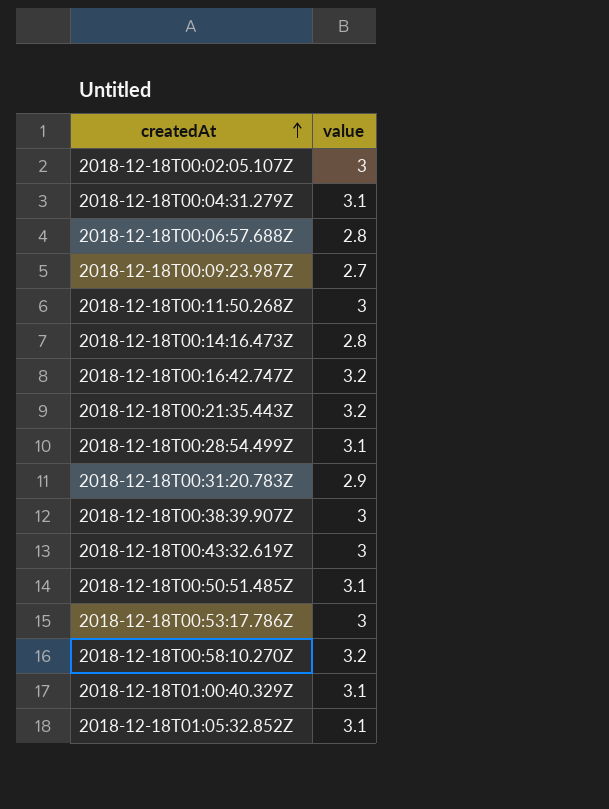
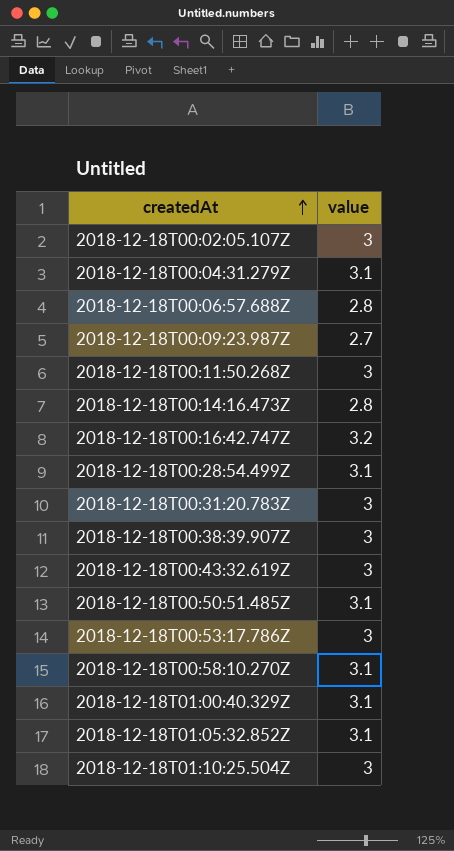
row 2018-12-18T00:21:35.443Z: 3.2 -> none
2018-12-18T00:31:20.783Z | value: 2.9 -> 3
2018-12-18T00:58:10.270Z | value: 3.2 -> 3.1
row 2018-12-18T01:10:25.504Z: none -> 3

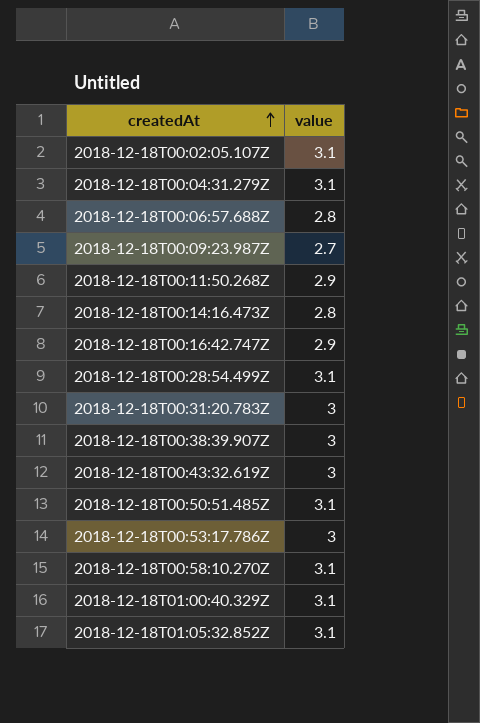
row 2018-12-18T01:10:25.504Z: 3 -> none
2018-12-18T00:02:05.107Z | value: 3 -> 3.1
2018-12-18T00:11:50.268Z | value: 3 -> 2.9
2018-12-18T00:16:42.747Z | value: 3.2 -> 2.9

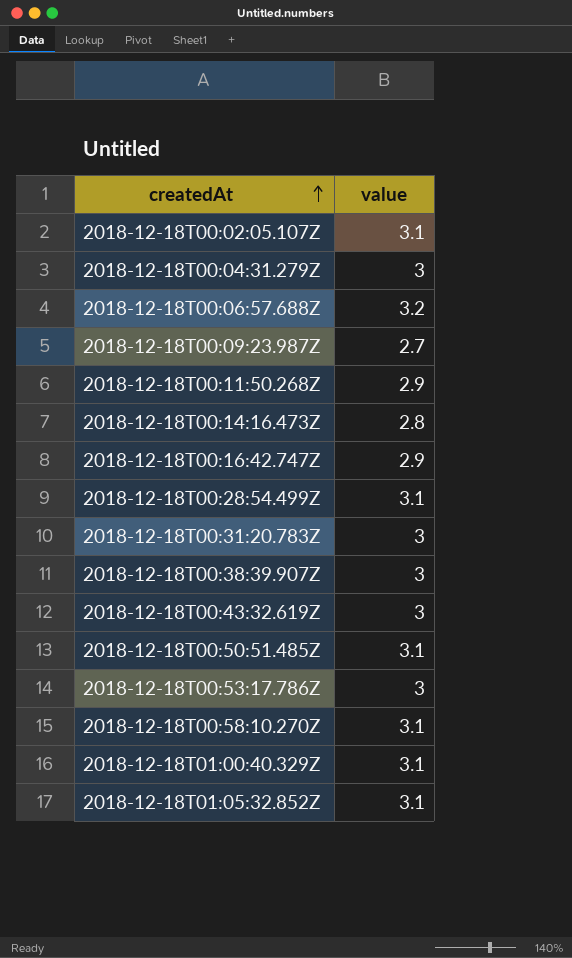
2018-12-18T00:04:31.279Z | value: 3.1 -> 3
2018-12-18T00:06:57.688Z | value: 2.8 -> 3.2

